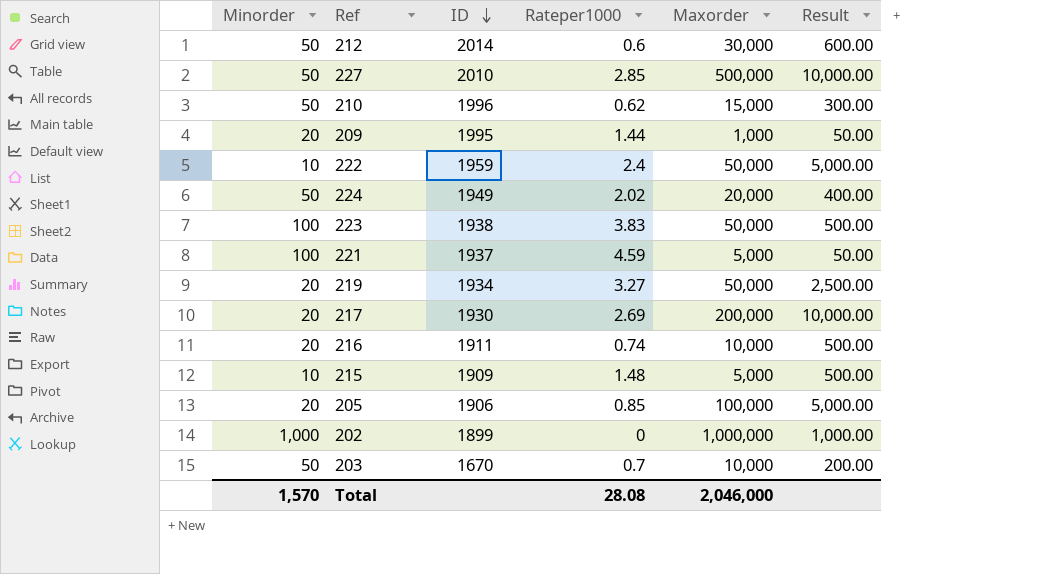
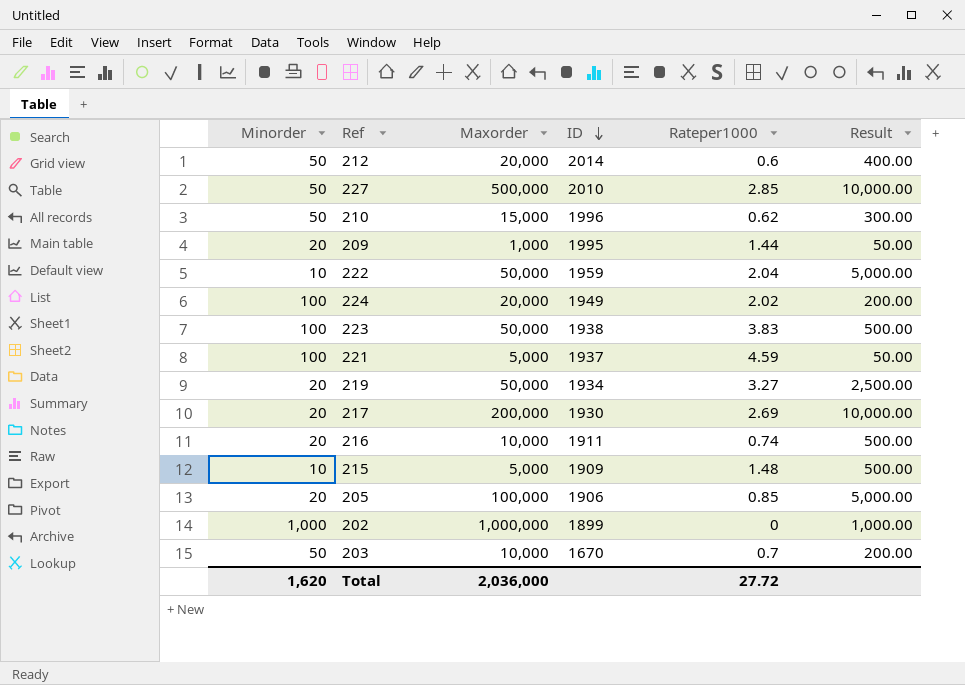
column Maxorder | position: 5 -> 3
212 | Maxorder: 30,000 -> 20,000
212 | Result: 600.00 -> 400.00
222 | Rateper1000: 2.4 -> 2.04
224 | Minorder: 50 -> 100
224 | Result: 400.00 -> 200.00
Total | Minorder: 1,570 -> 1,620
Total | Maxorder: 2,046,000 -> 2,036,000
Total | Rateper1000: 28.08 -> 27.72

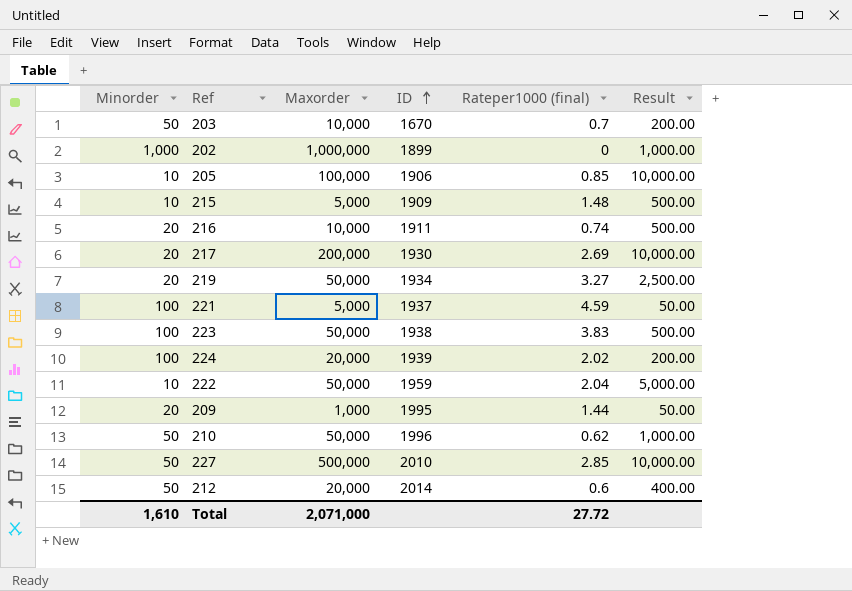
row order: ID descending -> ID ascending
column name: Rateper1000 -> Rateper1000 (final)
205 | Minorder: 20 -> 10
205 | Result: 5,000.00 -> 10,000.00
224 | ID: 1949 -> 1939
210 | Maxorder: 15,000 -> 50,000
210 | Result: 300.00 -> 1,000.00
Total | Minorder: 1,620 -> 1,610
Total | Maxorder: 2,036,000 -> 2,071,000

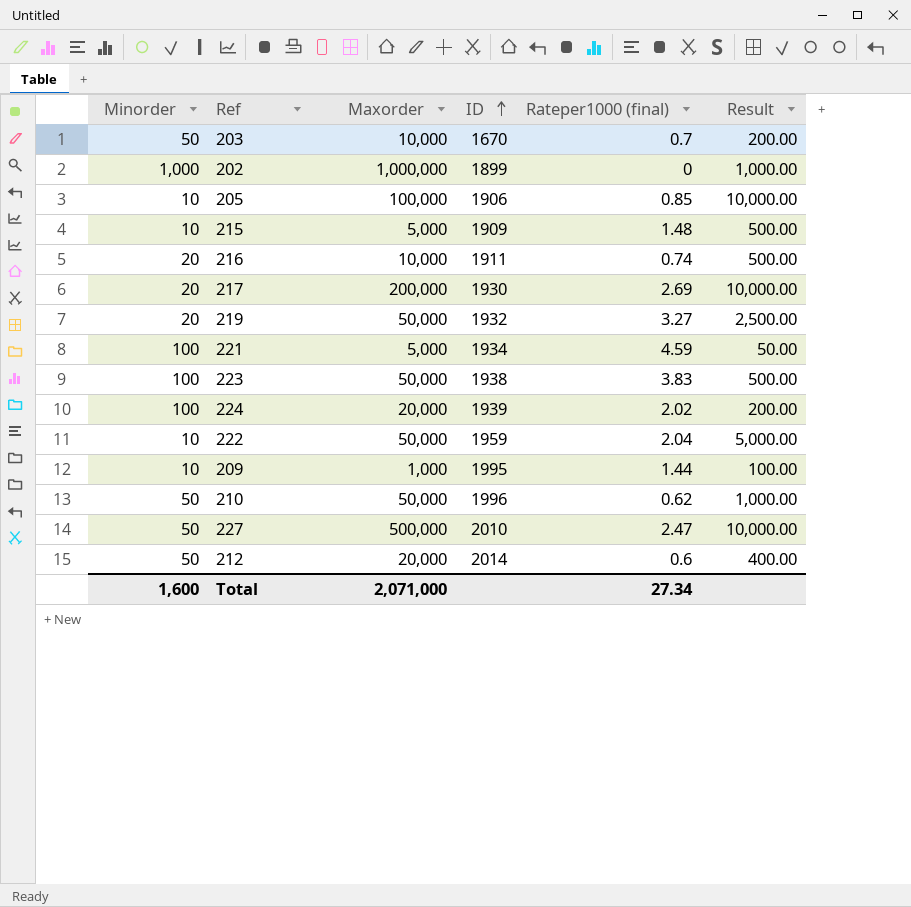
219 | ID: 1934 -> 1932
221 | ID: 1937 -> 1934
209 | Minorder: 20 -> 10
209 | Result: 50.00 -> 100.00
227 | Rateper1000 (final): 2.85 -> 2.47
Total | Minorder: 1,610 -> 1,600
Total | Rateper1000 (final): 27.72 -> 27.34

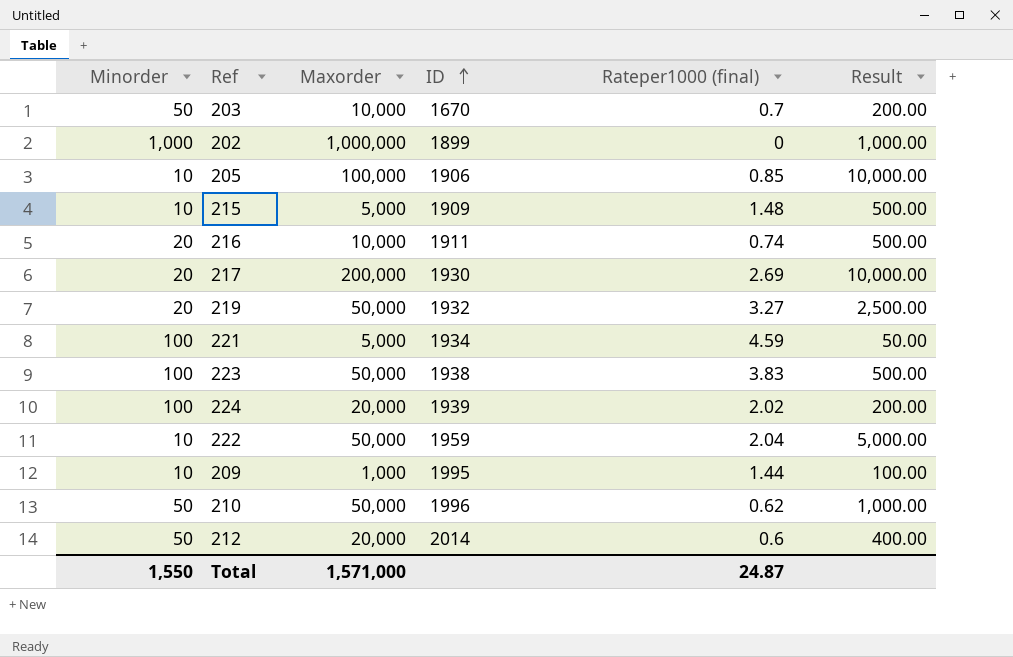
row 227: 50 | 500,000 | 2010 | 2.47 | 10,000.00 -> none
Total | Minorder: 1,600 -> 1,550
Total | Maxorder: 2,071,000 -> 1,571,000
Total | Rateper1000 (final): 27.34 -> 24.87

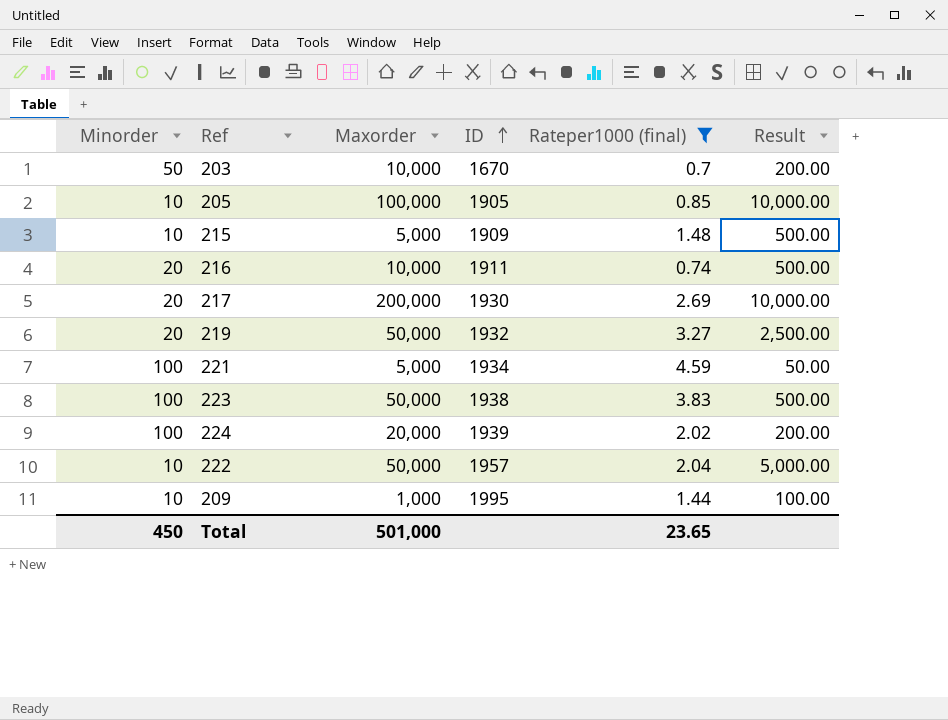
filter: none -> Rateper1000 (final) >= 0.7
205 | ID: 1906 -> 1905
222 | ID: 1959 -> 1957
Total | Minorder: 1,550 -> 450
Total | Maxorder: 1,571,000 -> 501,000
Total | Rateper1000 (final): 24.87 -> 23.65

